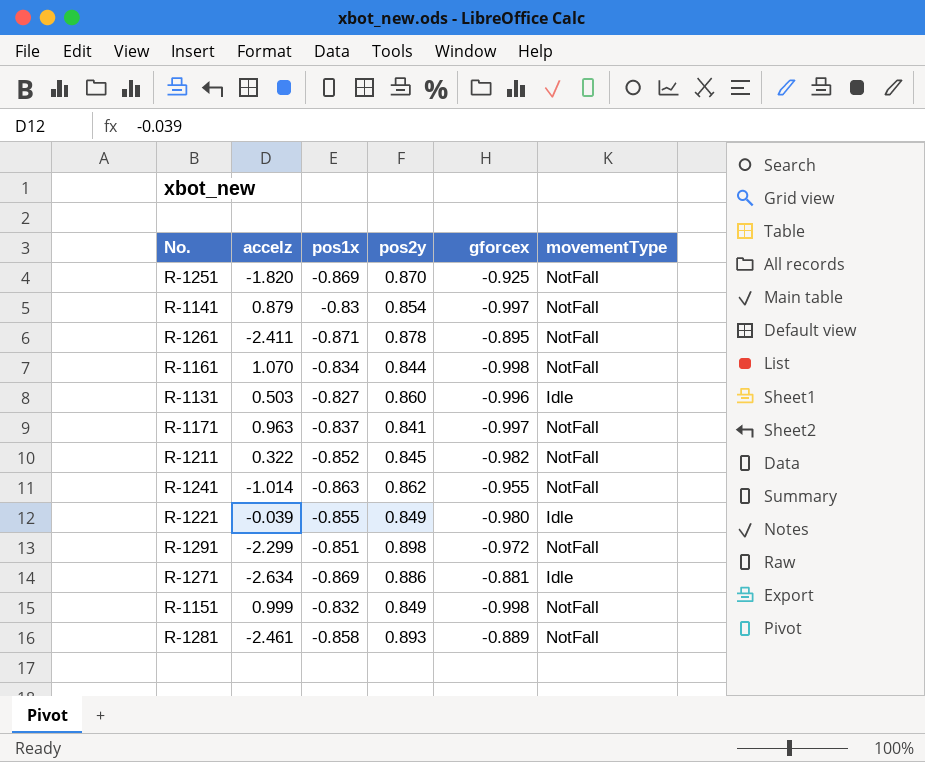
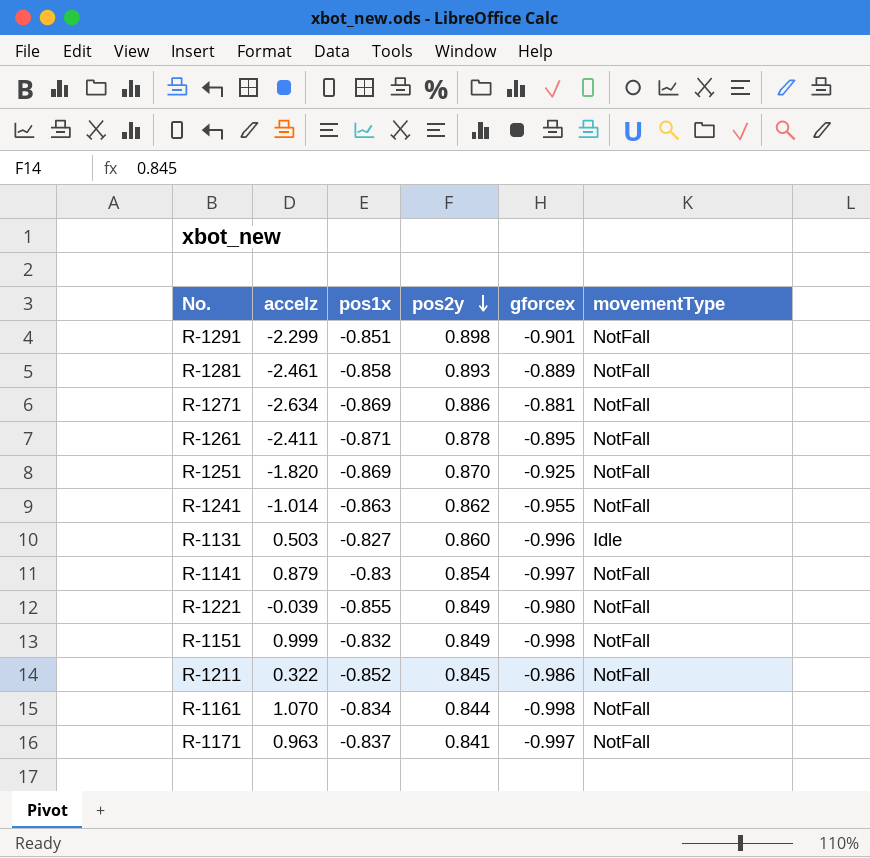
row order: none -> pos2y descending
R-1291 | gforcex: -0.972 -> -0.901
R-1271 | movementType: Idle -> NotFall
R-1221 | movementType: Idle -> NotFall
R-1211 | gforcex: -0.982 -> -0.986

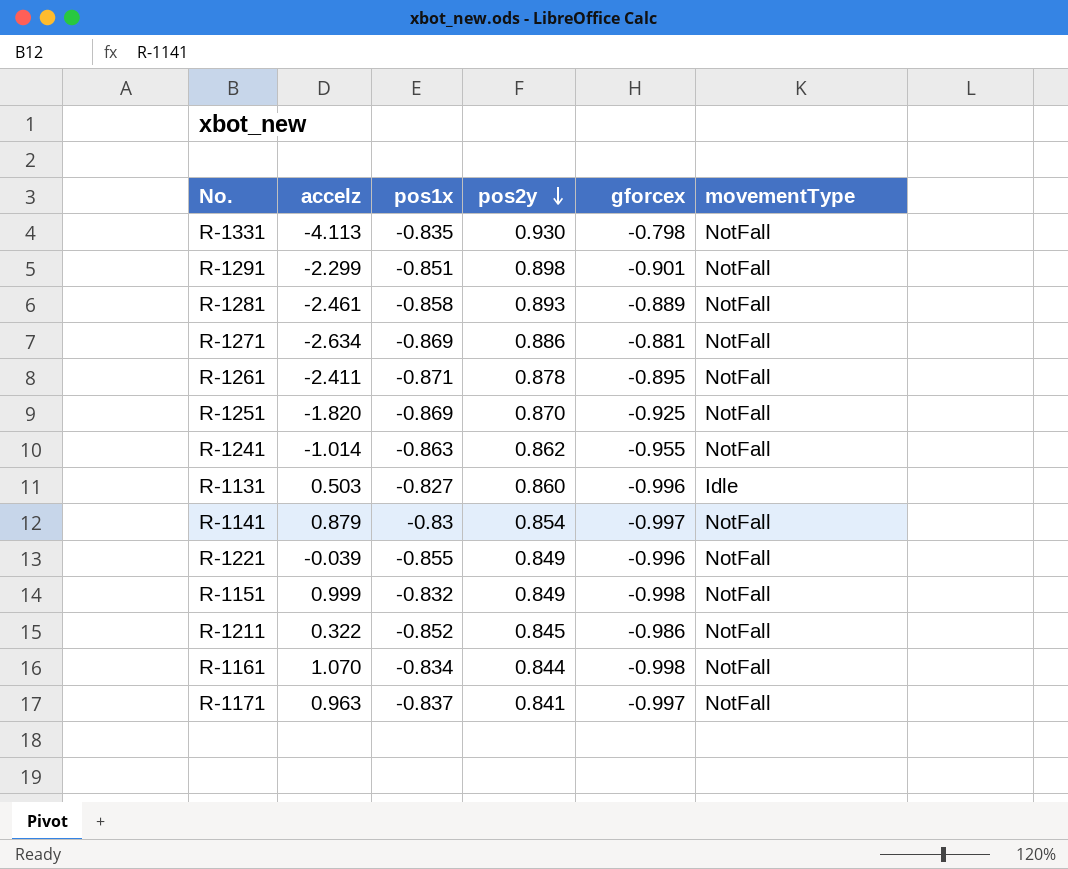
row R-1331: none -> -4.113 | -0.835 | 0.930 | -0.798 | NotFall
R-1221 | gforcex: -0.980 -> -0.996

